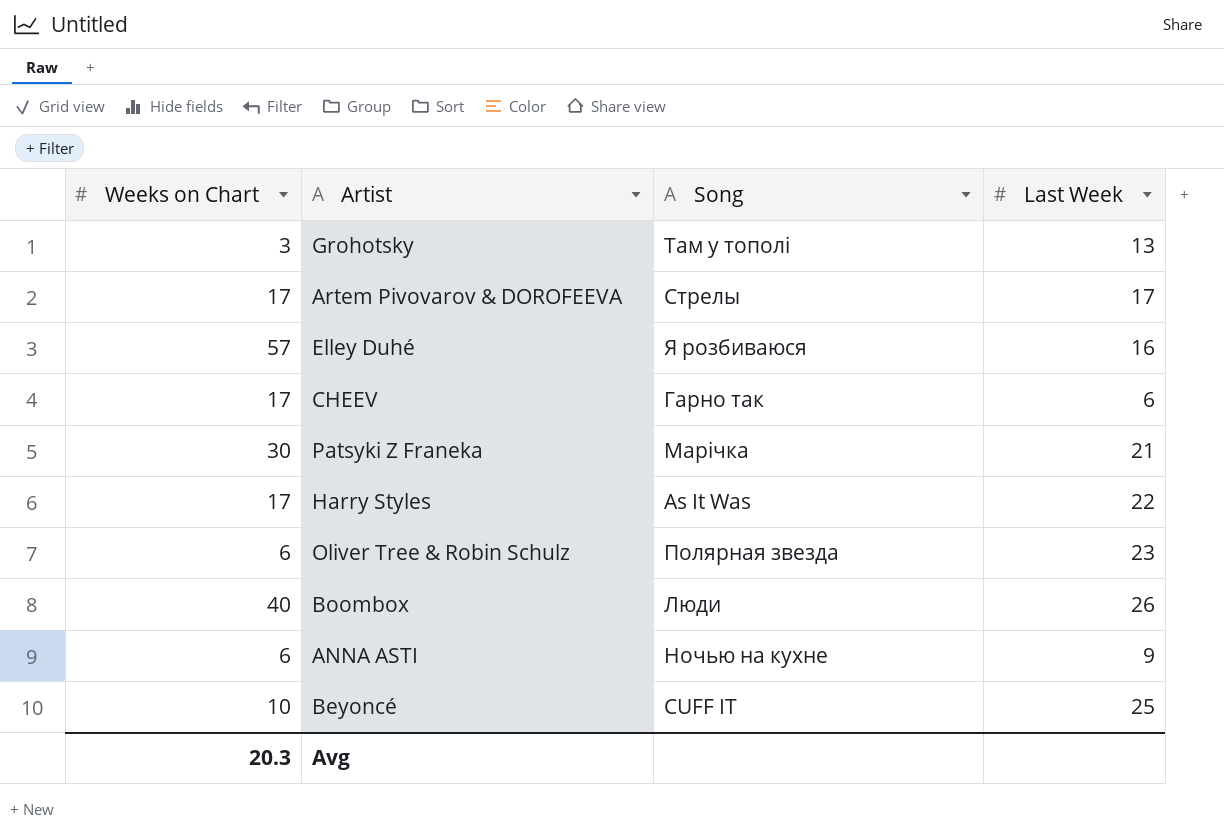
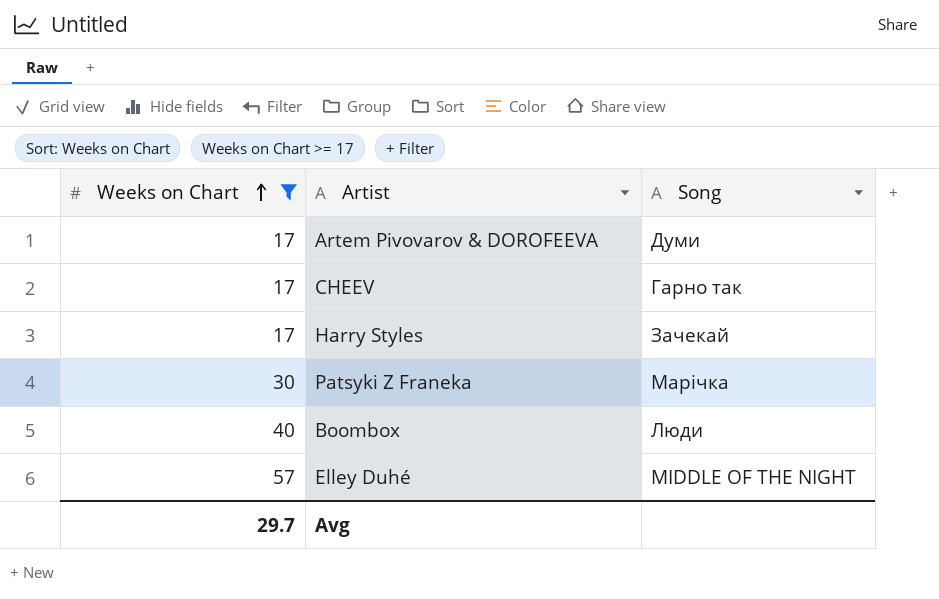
filter: none -> Weeks on Chart >= 17
row order: none -> Weeks on Chart ascending
column Last Week | position: 4 -> none
Artem Pivovarov & DOROFEEVA | Song: Стрелы -> Думи
Harry Styles | Song: As It Was -> Зачекай
Elley Duhé | Song: Я розбиваюся -> MIDDLE OF THE NIGHT
Avg | Weeks on Chart: 20.3 -> 29.7

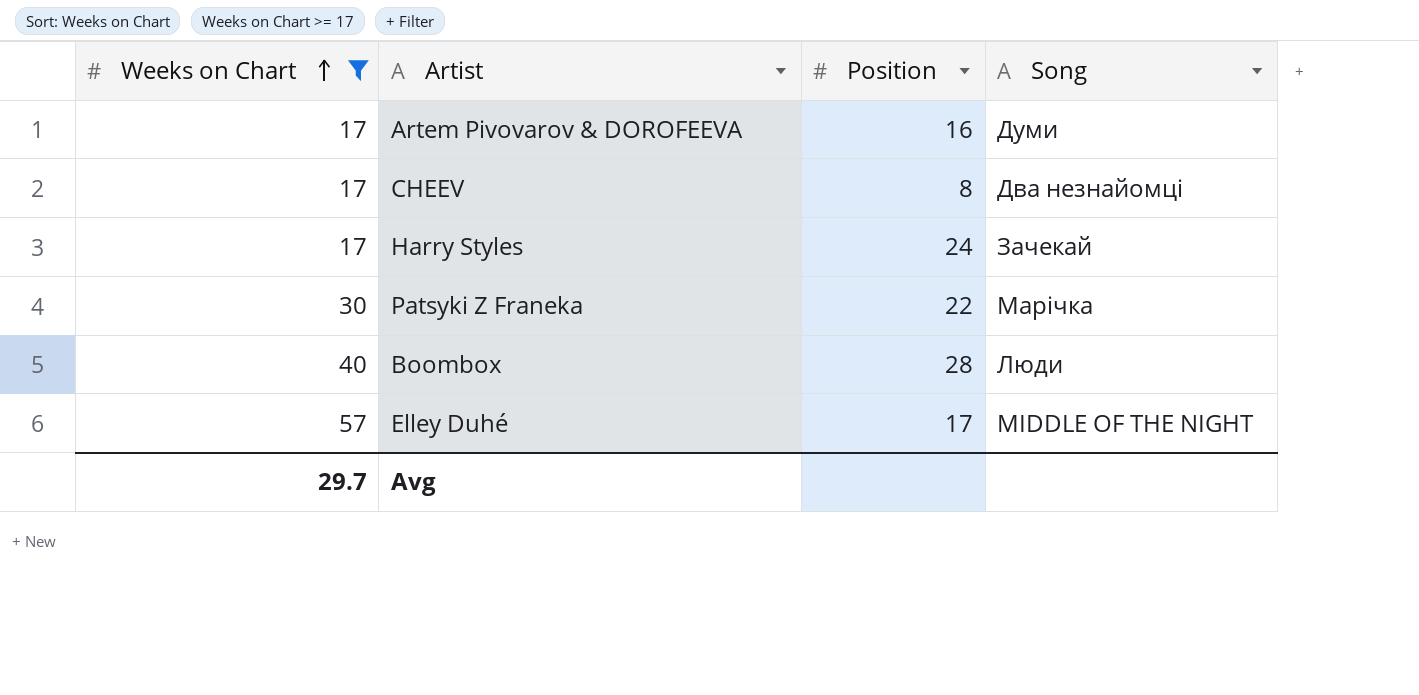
column Position | position: none -> 3
CHEEV | Song: Гарно так -> Два незнайомці

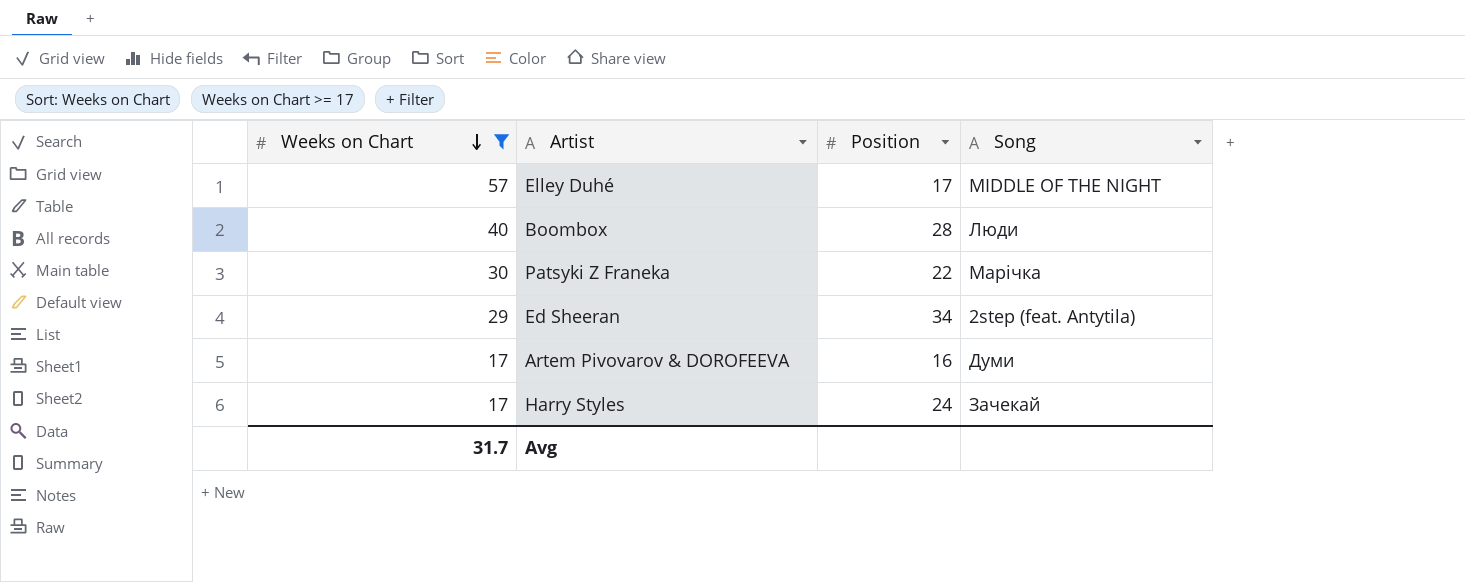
row order: Weeks on Chart ascending -> Weeks on Chart descending
row CHEEV: 17 | 8 | Два незнайомці -> none
row Ed Sheeran: none -> 29 | 34 | 2step (feat. Antytila)
Avg | Weeks on Chart: 29.7 -> 31.7

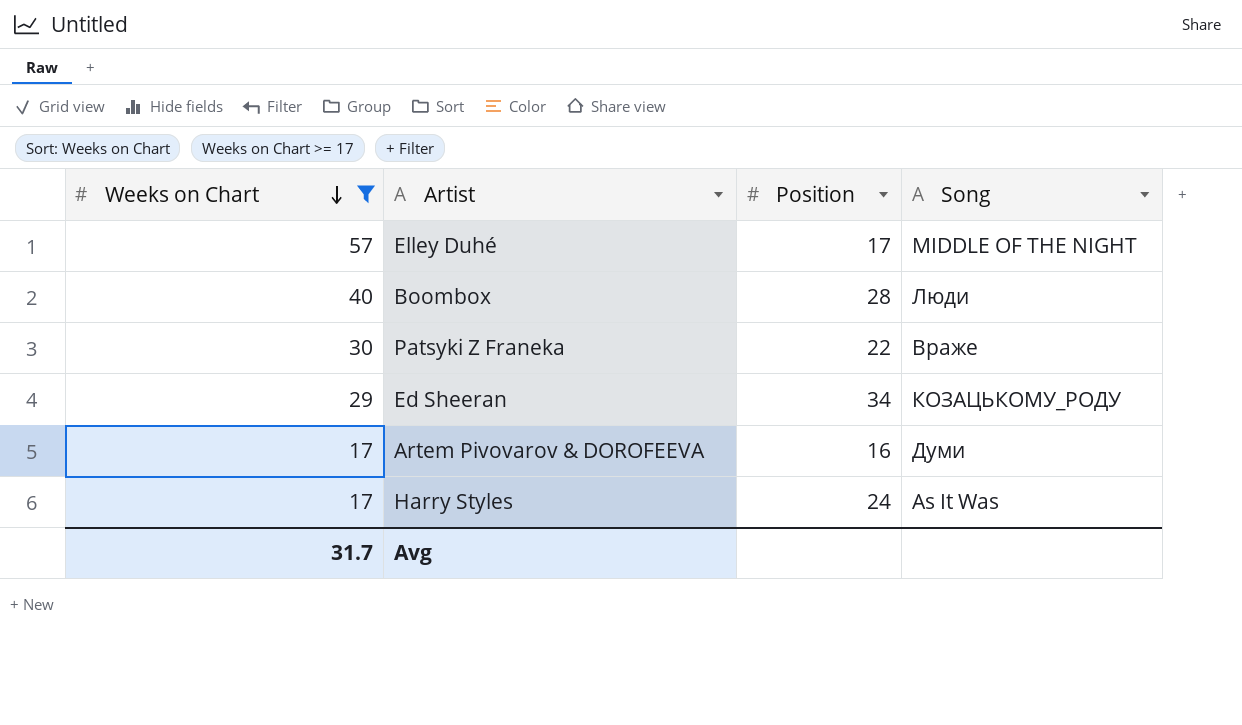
Patsyki Z Franeka | Song: Марічка -> Враже
Ed Sheeran | Song: 2step (feat. Antytila) -> КОЗАЦЬКОМУ_РОДУ
Harry Styles | Song: Зачекай -> As It Was

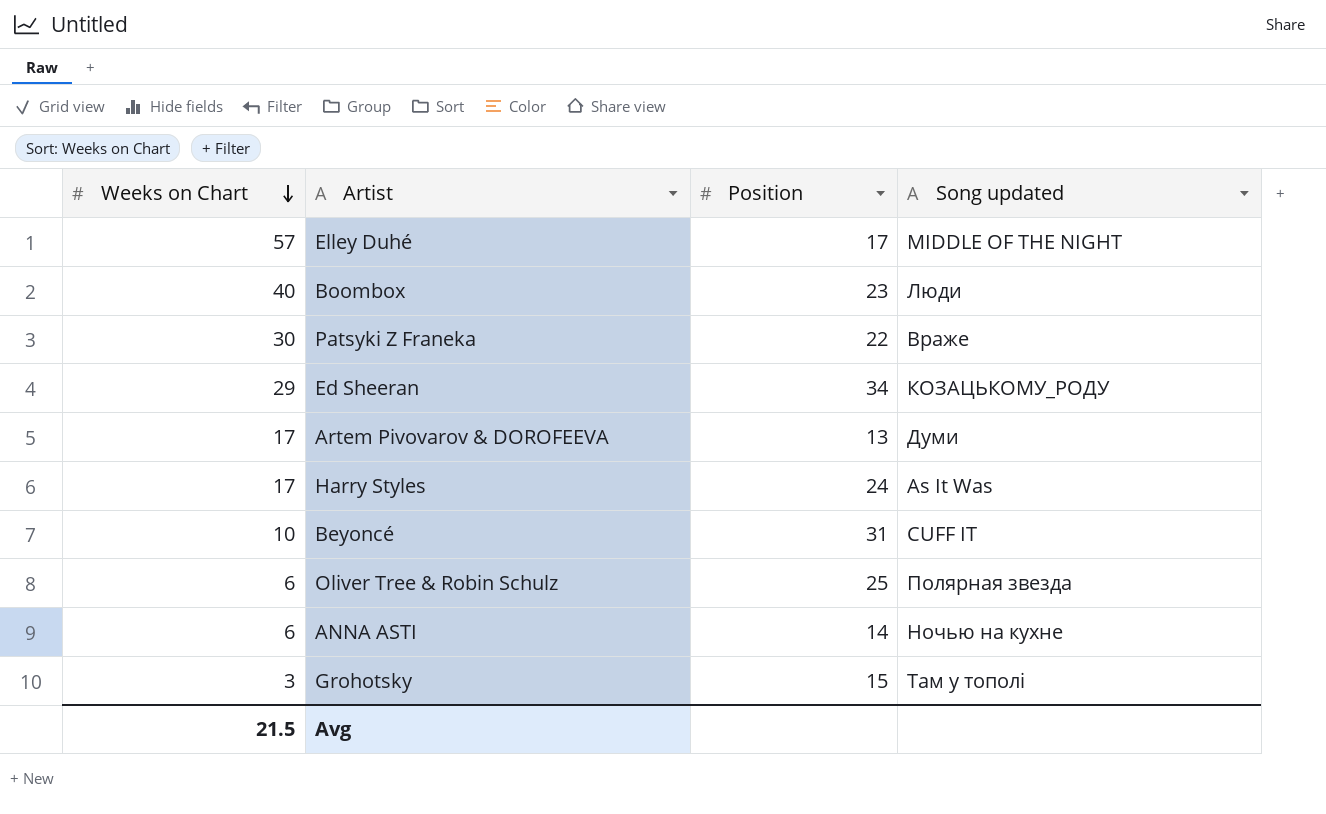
filter: Weeks on Chart >= 17 -> none
column name: Song -> Song updated
Boombox | Position: 28 -> 23
Artem Pivovarov & DOROFEEVA | Position: 16 -> 13
Avg | Weeks on Chart: 31.7 -> 21.5

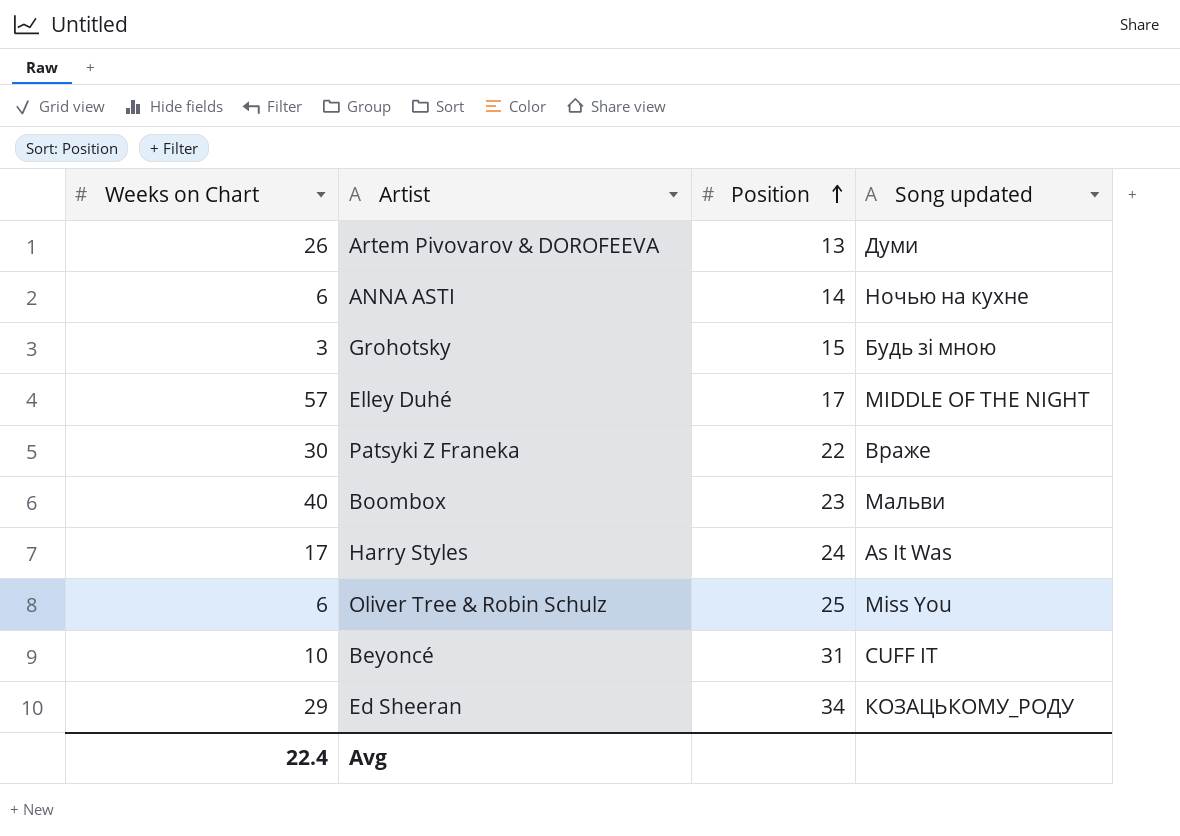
row order: Weeks on Chart descending -> Position ascending
Artem Pivovarov & DOROFEEVA | Weeks on Chart: 17 -> 26
Grohotsky | Song updated: Там у тополі -> Будь зі мною
Boombox | Song updated: Люди -> Мальви
Oliver Tree & Robin Schulz | Song updated: Полярная звезда -> Miss You
Avg | Weeks on Chart: 21.5 -> 22.4

